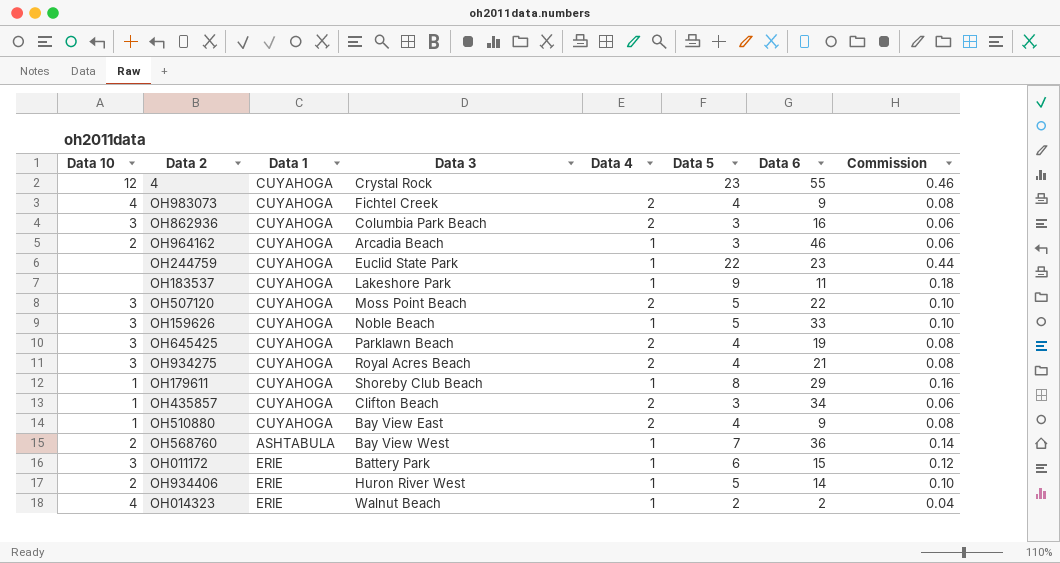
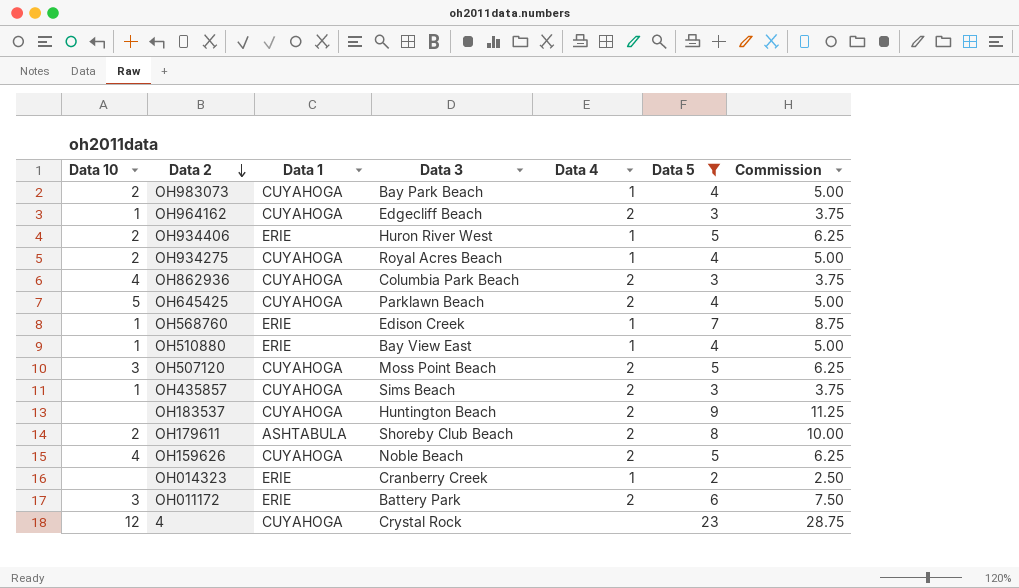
filter: none -> Data 5 != 22
row order: none -> Data 2 descending
column Data 6 | position: 7 -> none
column Commission | formula: [Data 5] * 0.02 -> [Data 5] * 1.25
OH983073 | Data 10: 4 -> 2
OH983073 | Data 3: Fichtel Creek -> Bay Park Beach
OH983073 | Data 4: 2 -> 1
OH964162 | Data 10: 2 -> 1
OH964162 | Data 3: Arcadia Beach -> Edgecliff Beach
OH964162 | Data 4: 1 -> 2
OH934275 | Data 10: 3 -> 2
OH934275 | Data 4: 2 -> 1
OH862936 | Data 10: 3 -> 4
OH645425 | Data 10: 3 -> 5
OH568760 | Data 10: 2 -> 1
OH568760 | Data 1: ASHTABULA -> ERIE
OH568760 | Data 3: Bay View West -> Edison Creek
OH510880 | Data 1: CUYAHOGA -> ERIE
OH510880 | Data 4: 2 -> 1
OH435857 | Data 3: Clifton Beach -> Sims Beach
OH183537 | Data 3: Lakeshore Park -> Huntington Beach
OH183537 | Data 4: 1 -> 2
OH179611 | Data 10: 1 -> 2
OH179611 | Data 1: CUYAHOGA -> ASHTABULA
OH179611 | Data 4: 1 -> 2
OH159626 | Data 10: 3 -> 4
OH159626 | Data 4: 1 -> 2
OH014323 | Data 10: 4 -> none
OH014323 | Data 3: Walnut Beach -> Cranberry Creek
OH011172 | Data 4: 1 -> 2

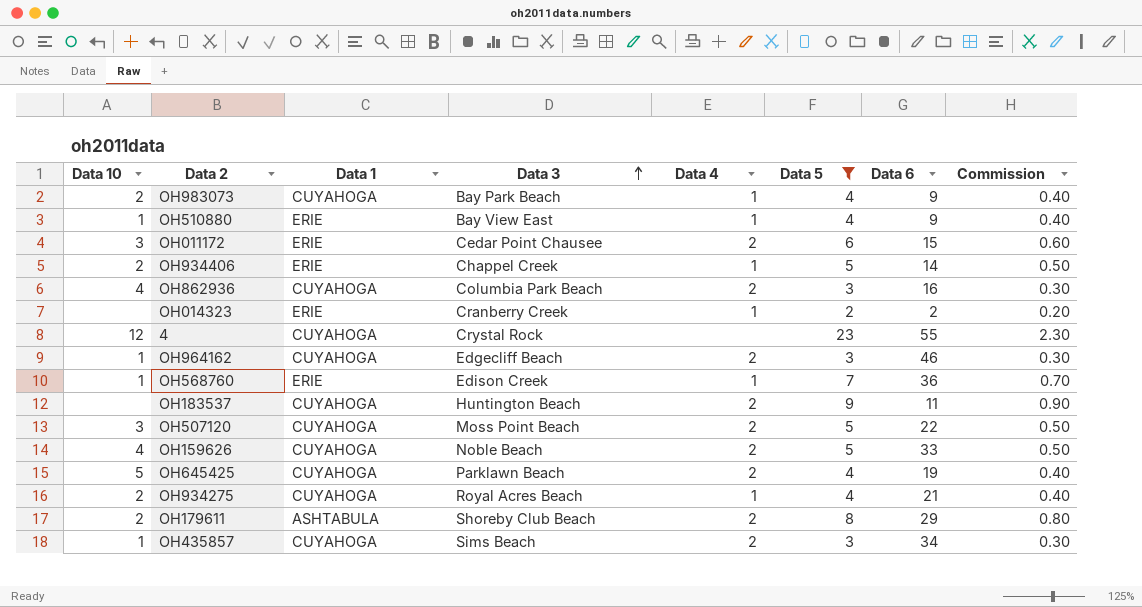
row order: Data 2 descending -> Data 3 ascending
column Data 6 | position: none -> 7
column Commission | formula: [Data 5] * 1.25 -> [Data 5] * 0.1
OH011172 | Data 3: Battery Park -> Cedar Point Chausee
OH934406 | Data 3: Huron River West -> Chappel Creek

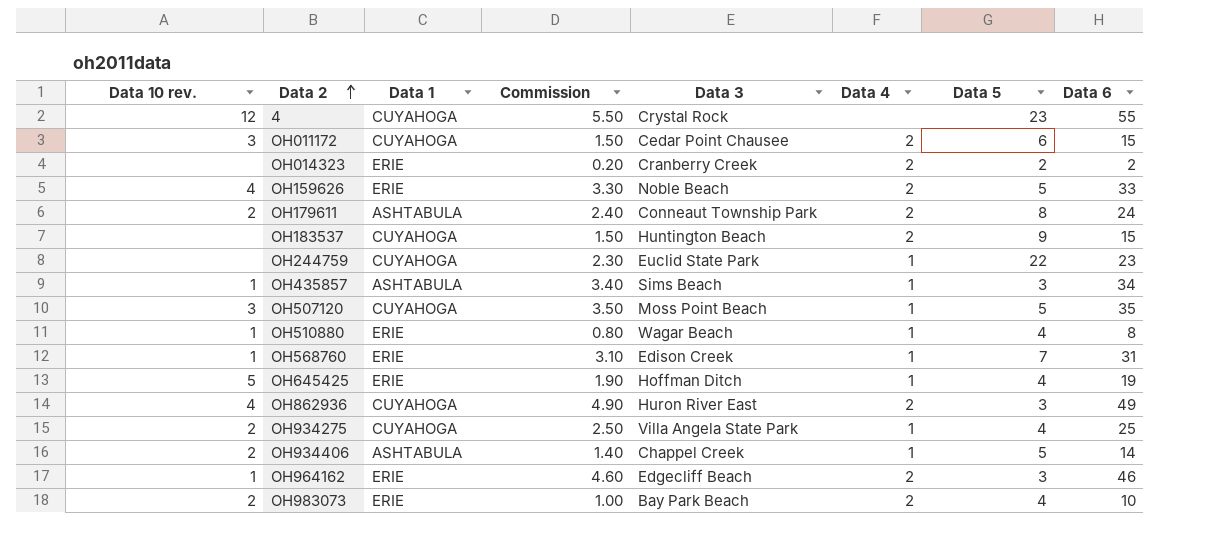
filter: Data 5 != 22 -> none
row order: Data 3 ascending -> Data 2 ascending
column name: Data 10 -> Data 10 rev.
column Commission | formula: [Data 5] * 0.1 -> [Data 6] * 0.1
column Commission | position: 8 -> 4
OH011172 | Data 1: ERIE -> CUYAHOGA
OH014323 | Data 4: 1 -> 2
OH159626 | Data 1: CUYAHOGA -> ERIE
OH179611 | Data 3: Shoreby Club Beach -> Conneaut Township Park
OH179611 | Data 6: 29 -> 24
OH183537 | Data 6: 11 -> 15
OH435857 | Data 1: CUYAHOGA -> ASHTABULA
OH435857 | Data 4: 2 -> 1
OH507120 | Data 4: 2 -> 1
OH507120 | Data 6: 22 -> 35
OH510880 | Data 3: Bay View East -> Wagar Beach
OH510880 | Data 6: 9 -> 8
OH568760 | Data 6: 36 -> 31
OH645425 | Data 1: CUYAHOGA -> ERIE
OH645425 | Data 3: Parklawn Beach -> Hoffman Ditch
OH645425 | Data 4: 2 -> 1
OH862936 | Data 3: Columbia Park Beach -> Huron River East
OH862936 | Data 6: 16 -> 49
OH934275 | Data 3: Royal Acres Beach -> Villa Angela State Park
OH934275 | Data 6: 21 -> 25
OH934406 | Data 1: ERIE -> ASHTABULA
OH964162 | Data 1: CUYAHOGA -> ERIE
OH983073 | Data 1: CUYAHOGA -> ERIE
OH983073 | Data 4: 1 -> 2
OH983073 | Data 6: 9 -> 10

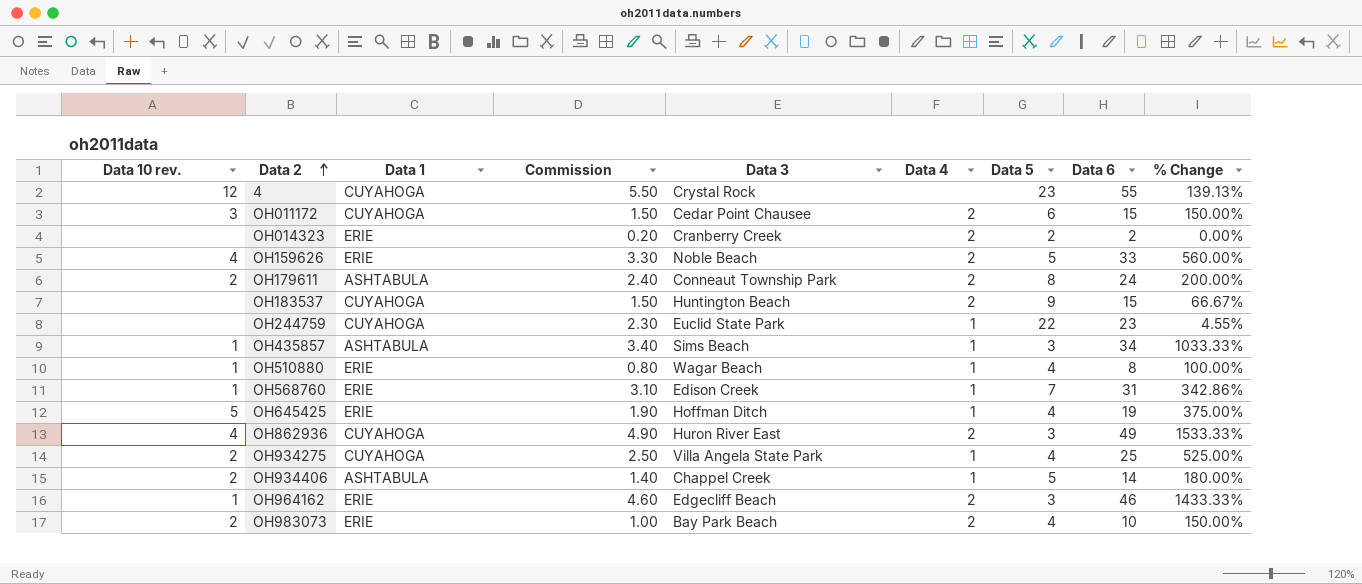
column % Change | formula: none -> ([Data 6] - [Data 5]) / [Data 5]
row OH507120: 3 | CUYAHOGA | 3.50 | Moss Point Beach | 1 | 5 | 35 -> none

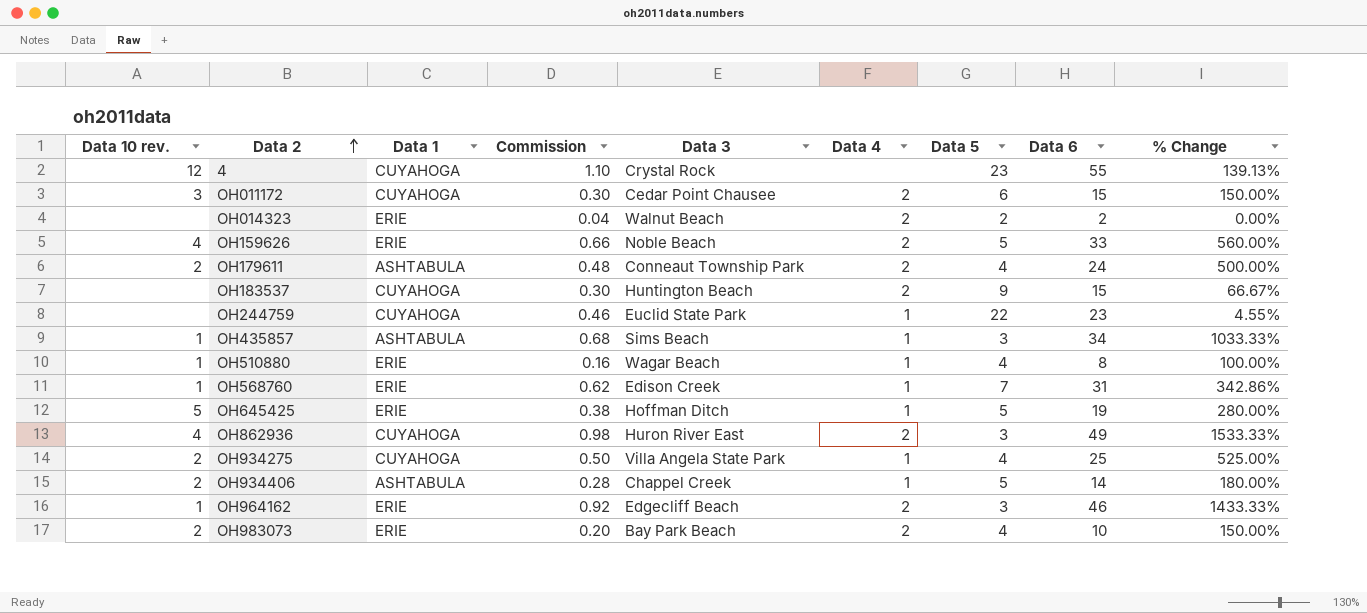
column Commission | formula: [Data 6] * 0.1 -> [Data 6] * 0.02
OH014323 | Data 3: Cranberry Creek -> Walnut Beach
OH179611 | Data 5: 8 -> 4
OH179611 | % Change: 200.00% -> 500.00%
OH645425 | Data 5: 4 -> 5
OH645425 | % Change: 375.00% -> 280.00%

